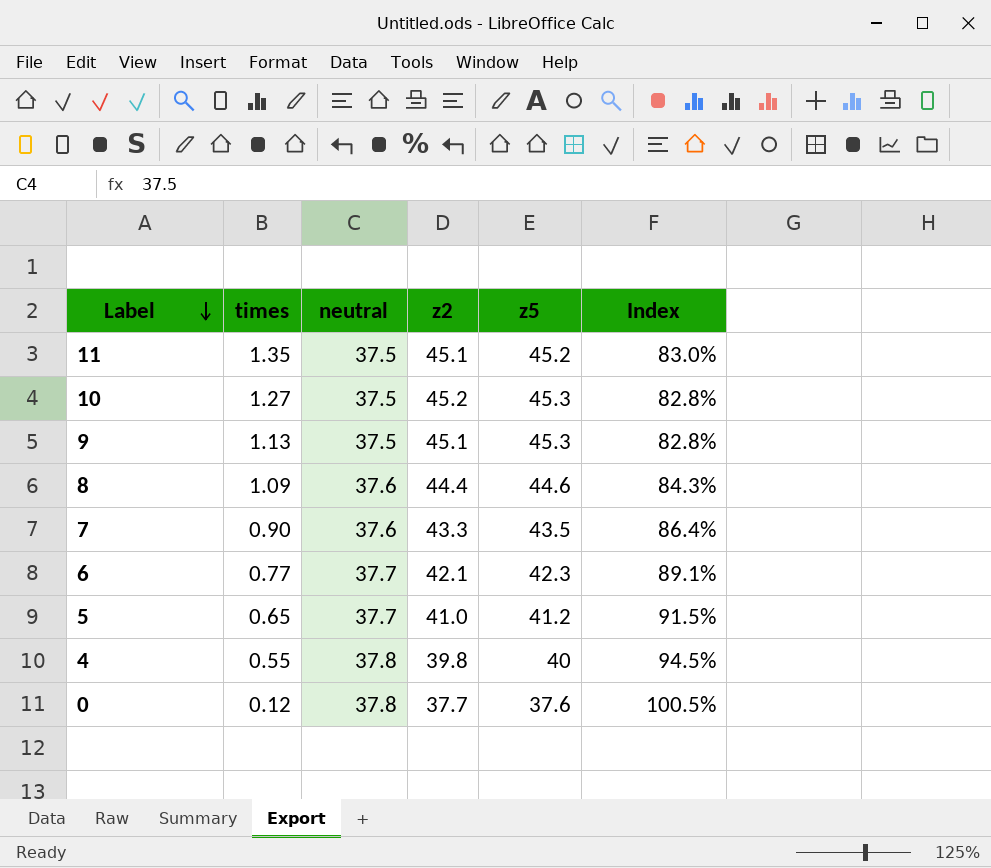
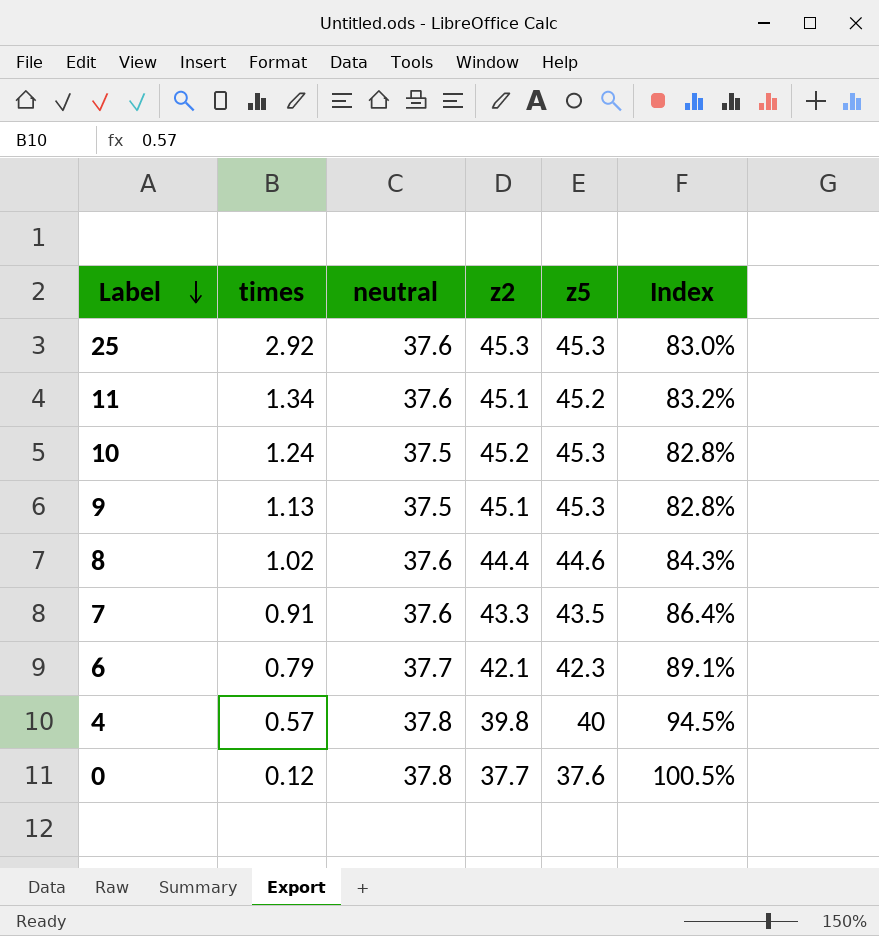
row 5: 0.65 | 37.7 | 41.0 | 41.2 | 91.5% -> none
row 25: none -> 2.92 | 37.6 | 45.3 | 45.3 | 83.0%
11 | times: 1.35 -> 1.34
11 | neutral: 37.5 -> 37.6
11 | Index: 83.0% -> 83.2%
10 | times: 1.27 -> 1.24
8 | times: 1.09 -> 1.02
7 | times: 0.90 -> 0.91
6 | times: 0.77 -> 0.79
4 | times: 0.55 -> 0.57

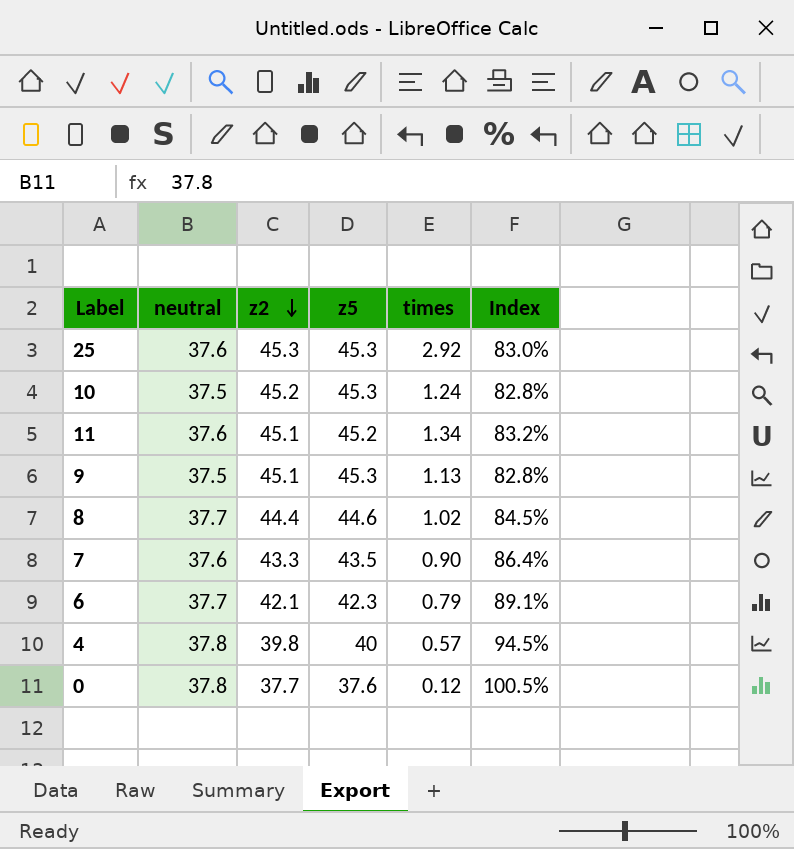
row order: Label descending -> z2 descending
column times | position: 2 -> 5
8 | neutral: 37.6 -> 37.7
8 | Index: 84.3% -> 84.5%
7 | times: 0.91 -> 0.90

